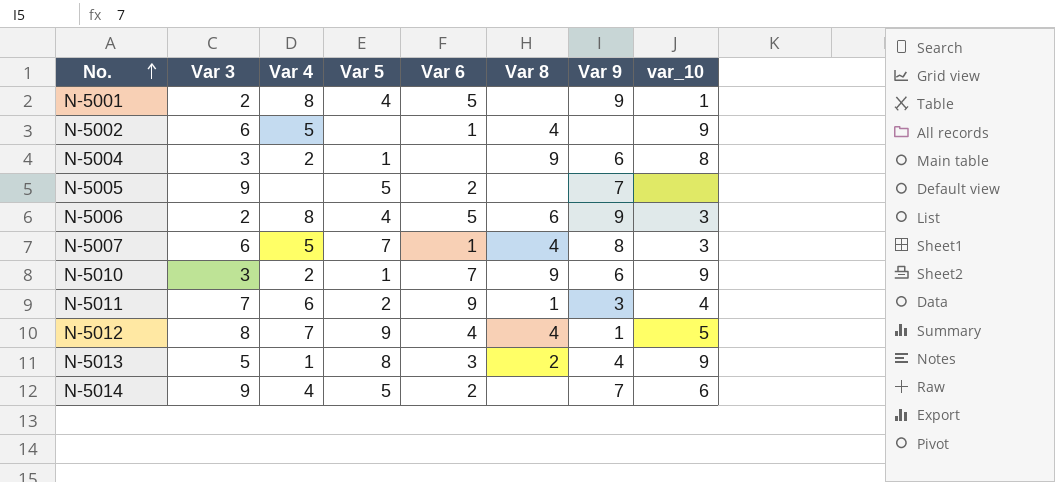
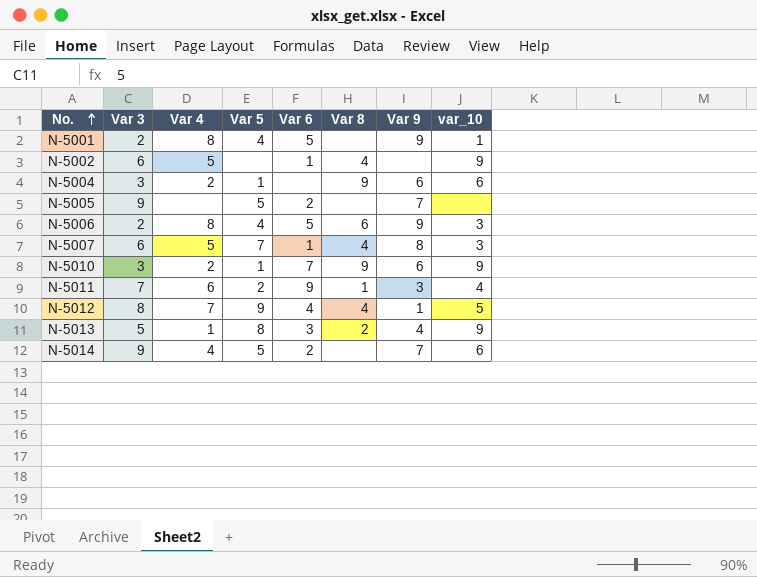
N-5004 | var_10: 8 -> 6

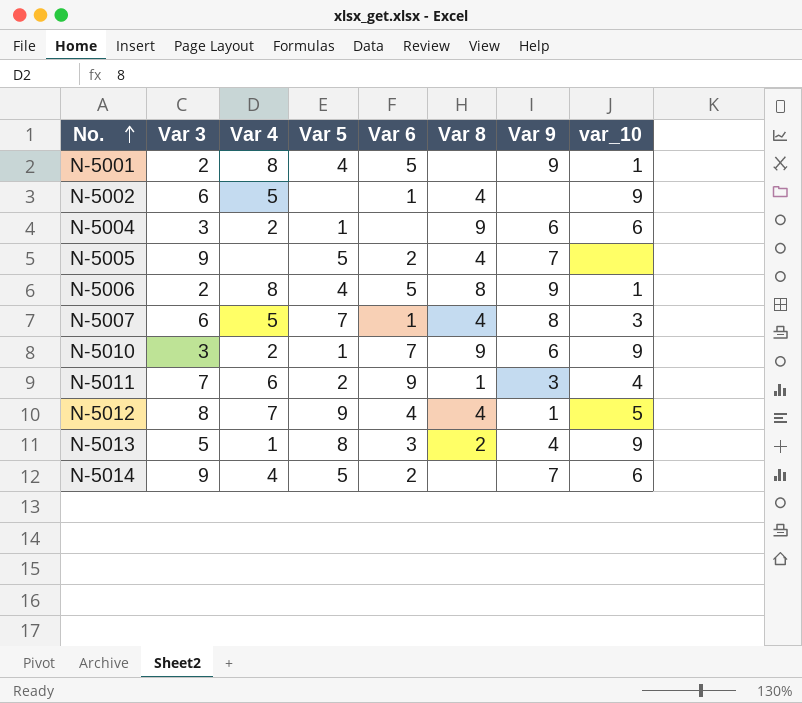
N-5005 | Var 8: none -> 4
N-5006 | Var 8: 6 -> 8
N-5006 | var_10: 3 -> 1

